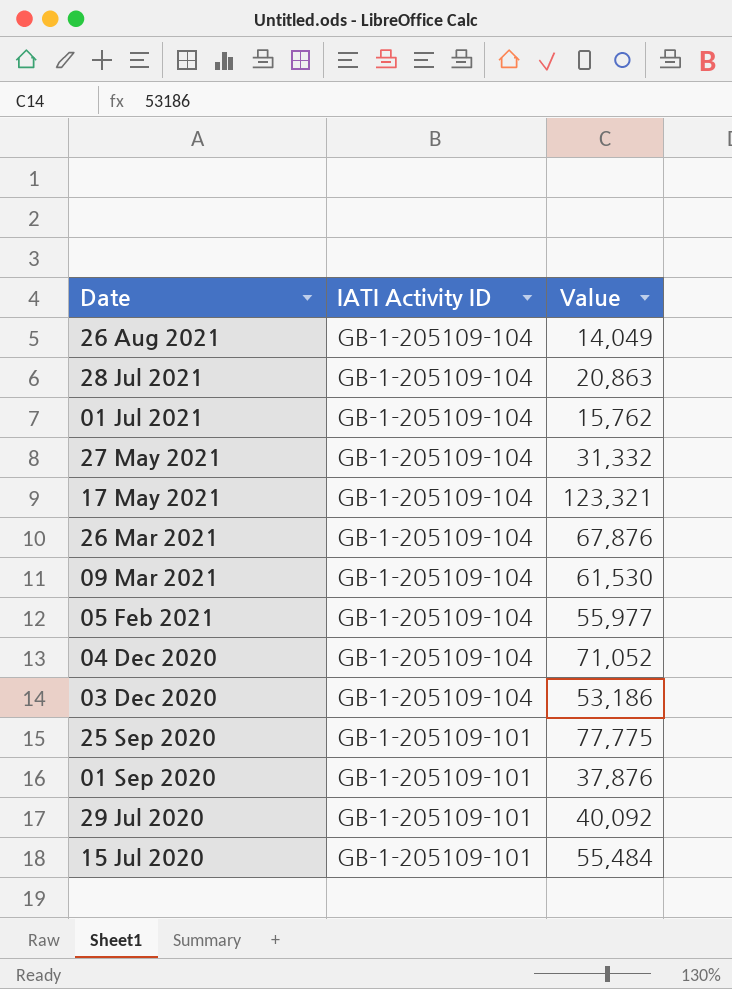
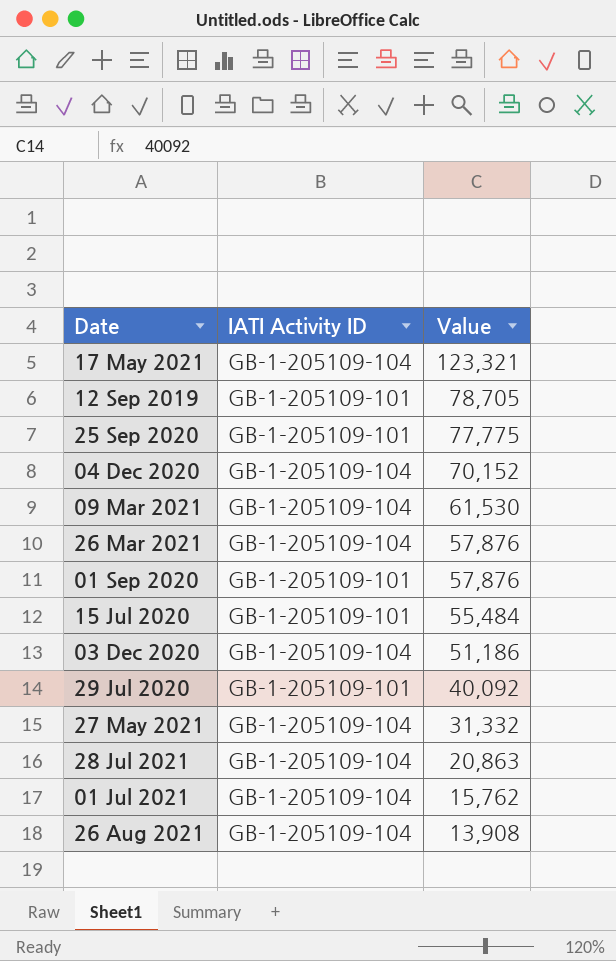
row order: Date descending -> Value descending
row 05 Feb 2021: GB-1-205109-104 | 55,977 -> none
row 12 Sep 2019: none -> GB-1-205109-101 | 78,705
04 Dec 2020 | Value: 71,052 -> 70,152
26 Mar 2021 | Value: 67,876 -> 57,876
01 Sep 2020 | Value: 37,876 -> 57,876
03 Dec 2020 | Value: 53,186 -> 51,186
26 Aug 2021 | Value: 14,049 -> 13,908

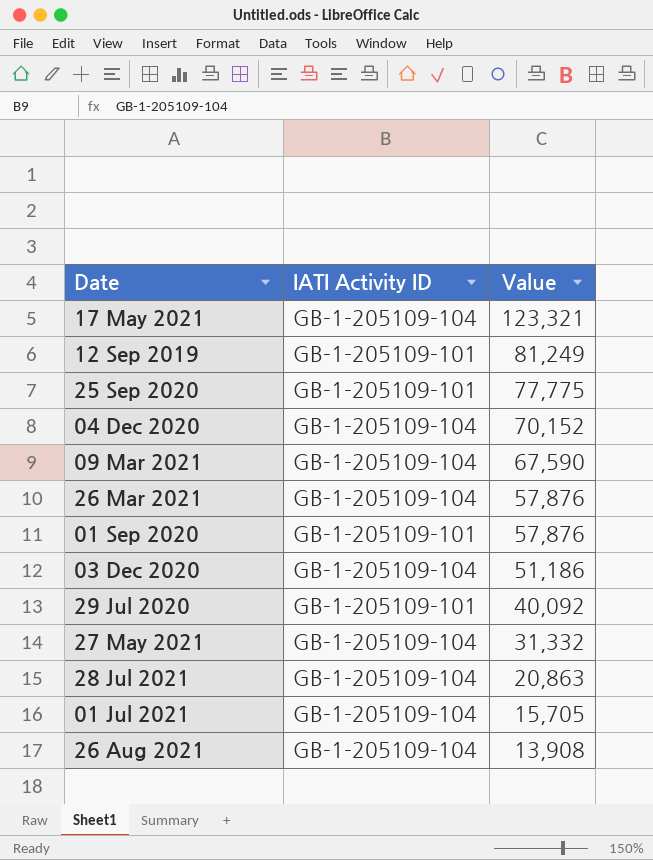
row 15 Jul 2020: GB-1-205109-101 | 55,484 -> none
12 Sep 2019 | Value: 78,705 -> 81,249
09 Mar 2021 | Value: 61,530 -> 67,590
01 Jul 2021 | Value: 15,762 -> 15,705

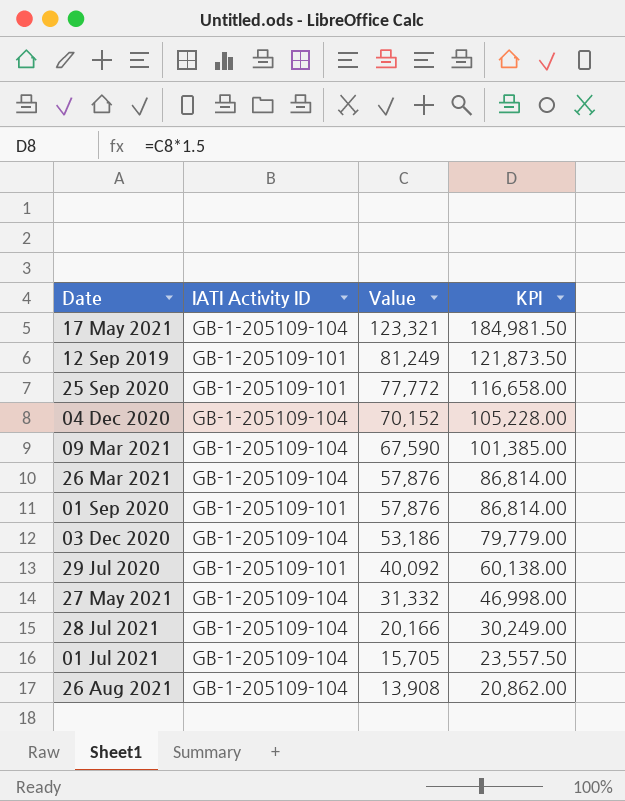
column KPI | formula: none -> [Value] * 1.5
25 Sep 2020 | Value: 77,775 -> 77,772
03 Dec 2020 | Value: 51,186 -> 53,186
28 Jul 2021 | Value: 20,863 -> 20,166

